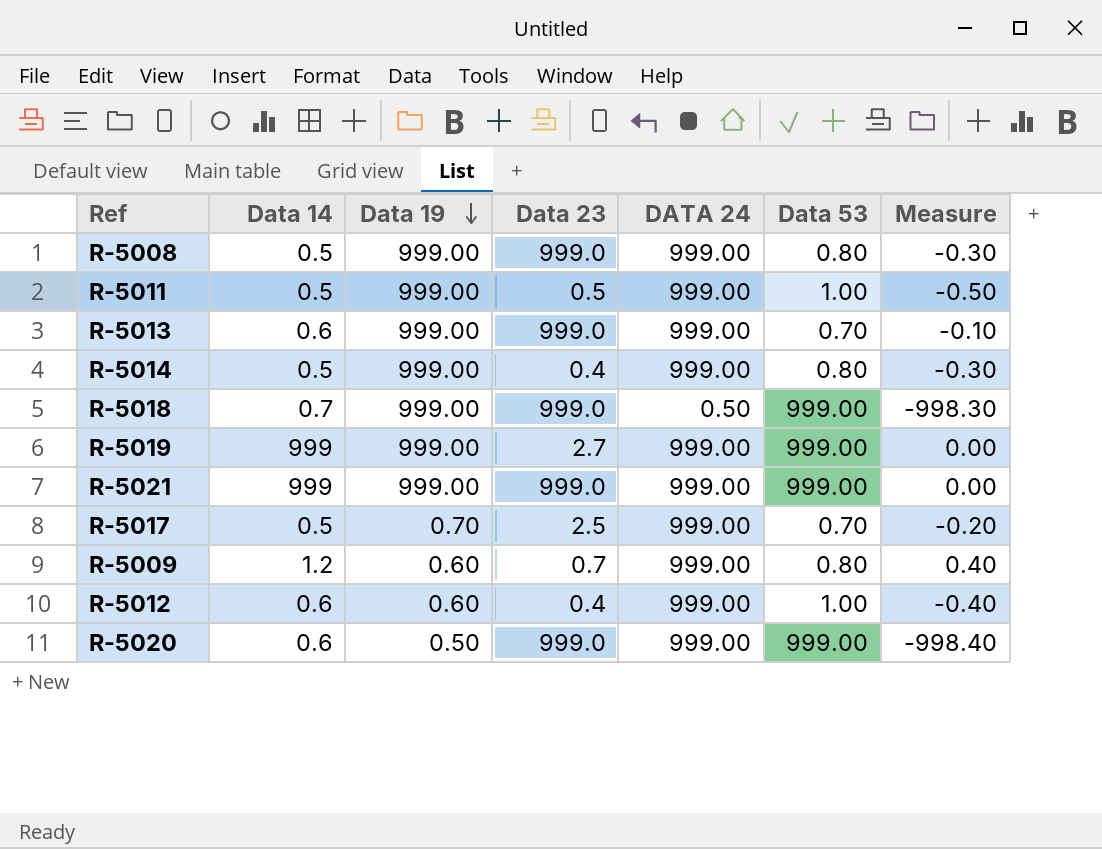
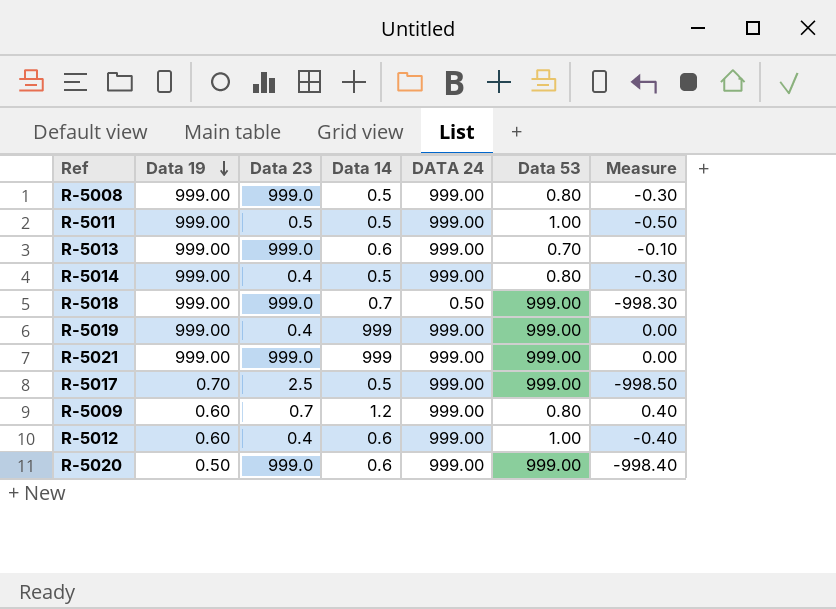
column Data 14 | position: 2 -> 4
R-5019 | Data 23: 2.7 -> 0.4
R-5017 | Data 53: 0.70 -> 999.00
R-5017 | Measure: -0.20 -> -998.50

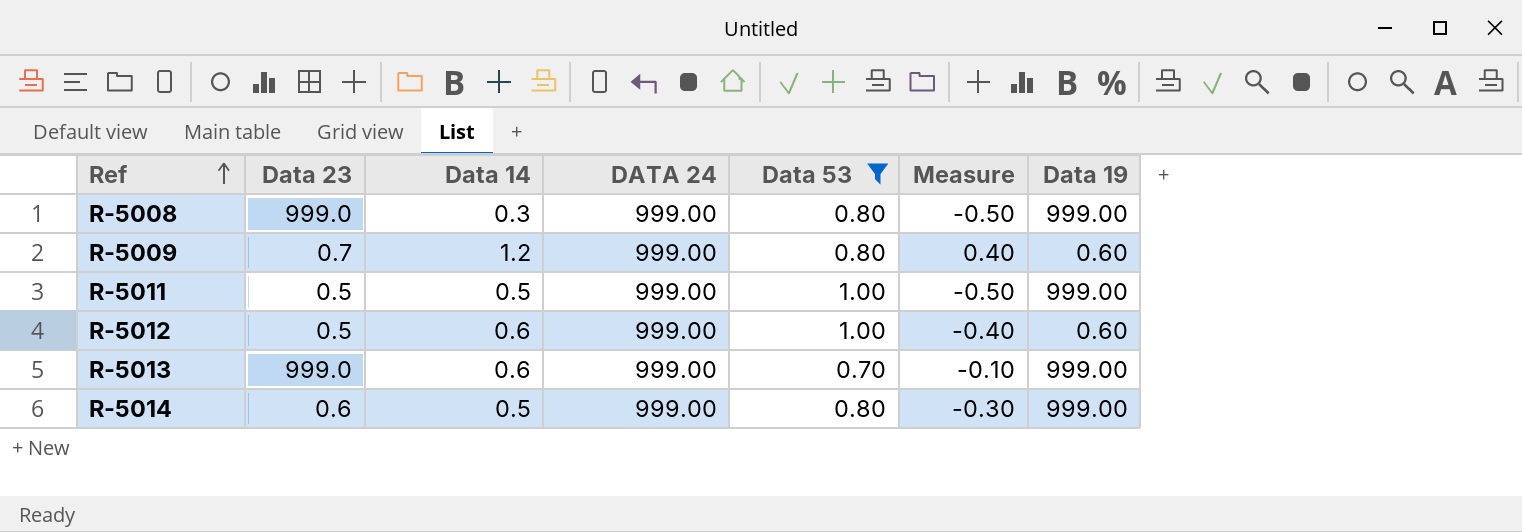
filter: none -> Data 53 != 999.00
row order: Data 19 descending -> Ref ascending
column Data 19 | position: 2 -> 7
R-5008 | Data 14: 0.5 -> 0.3
R-5008 | Measure: -0.30 -> -0.50
R-5012 | Data 23: 0.4 -> 0.5
R-5014 | Data 23: 0.4 -> 0.6

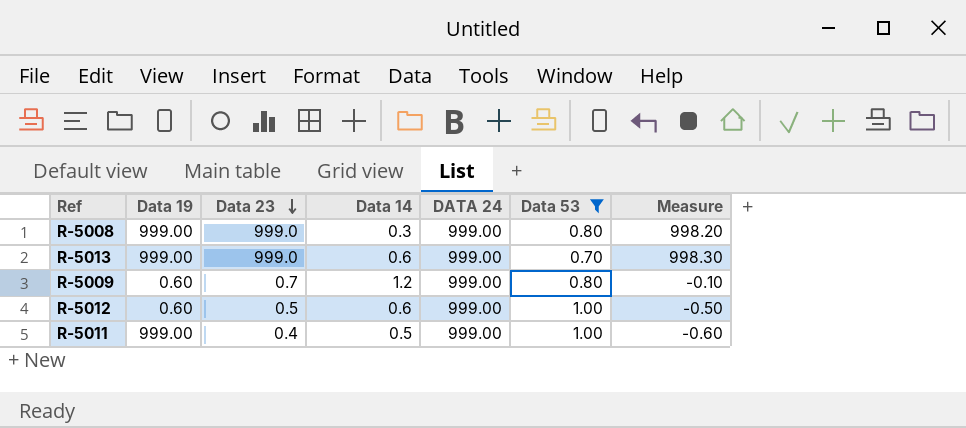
row order: Ref ascending -> Data 23 descending
column Data 19 | position: 7 -> 2
column Measure | formula: [Data 14] - [Data 53] -> [Data 23] - [Data 53]
row R-5014: 0.6 | 0.5 | 999.00 | 0.80 | -0.30 | 999.00 -> none
R-5011 | Data 23: 0.5 -> 0.4

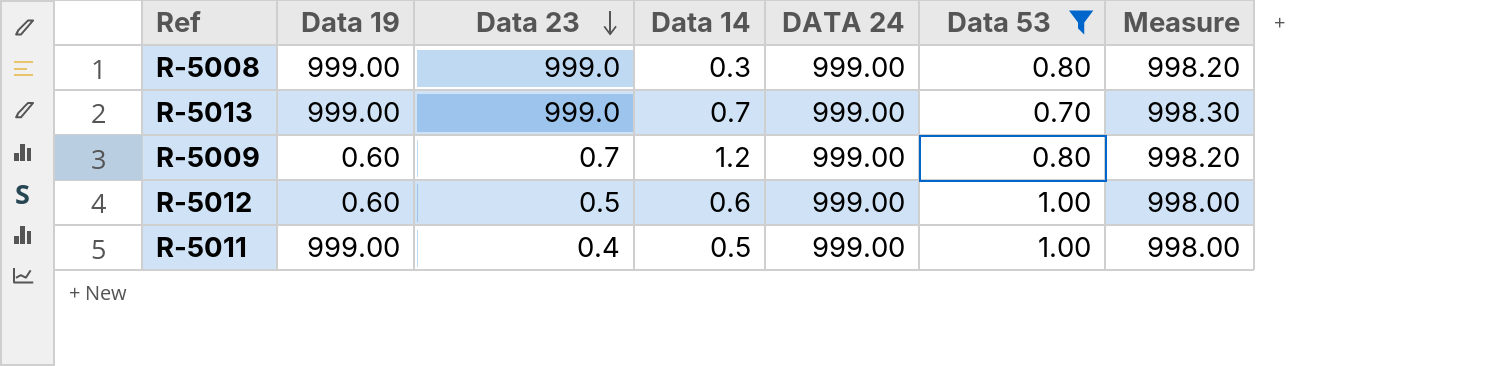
column Measure | formula: [Data 23] - [Data 53] -> [DATA 24] - [Data 53]
R-5013 | Data 14: 0.6 -> 0.7

